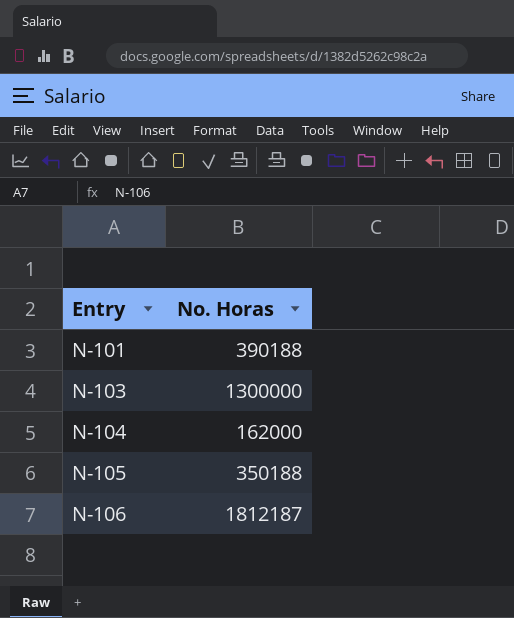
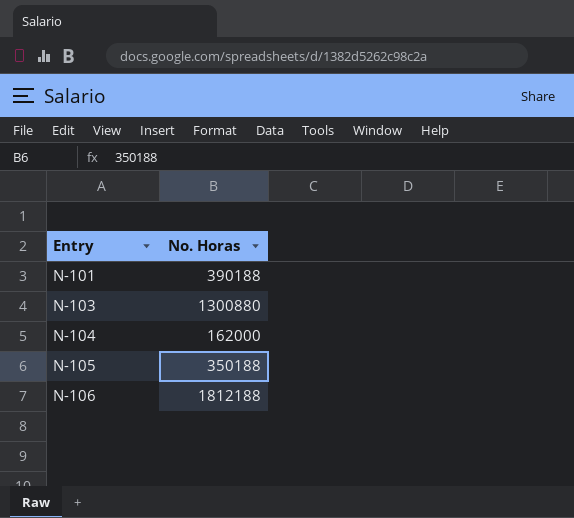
N-103 | No. Horas: 1300000 -> 1300880
N-106 | No. Horas: 1812187 -> 1812188

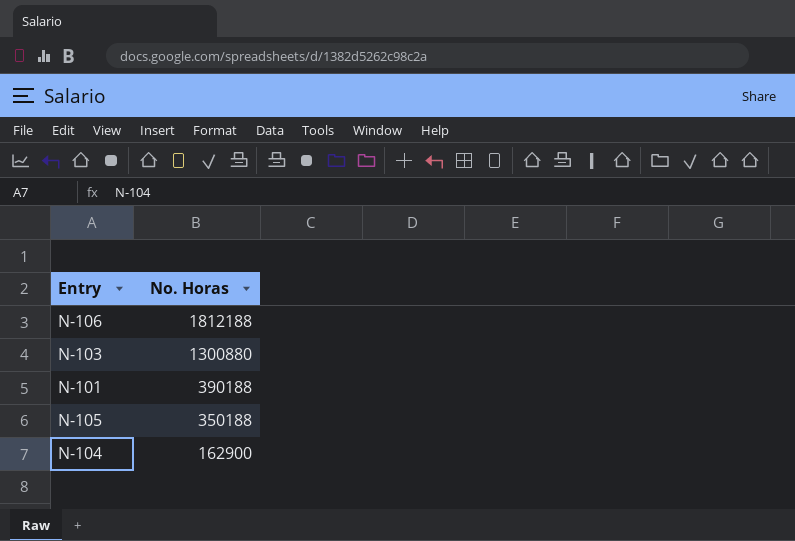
row order: Entry ascending -> No. Horas descending
N-104 | No. Horas: 162000 -> 162900

